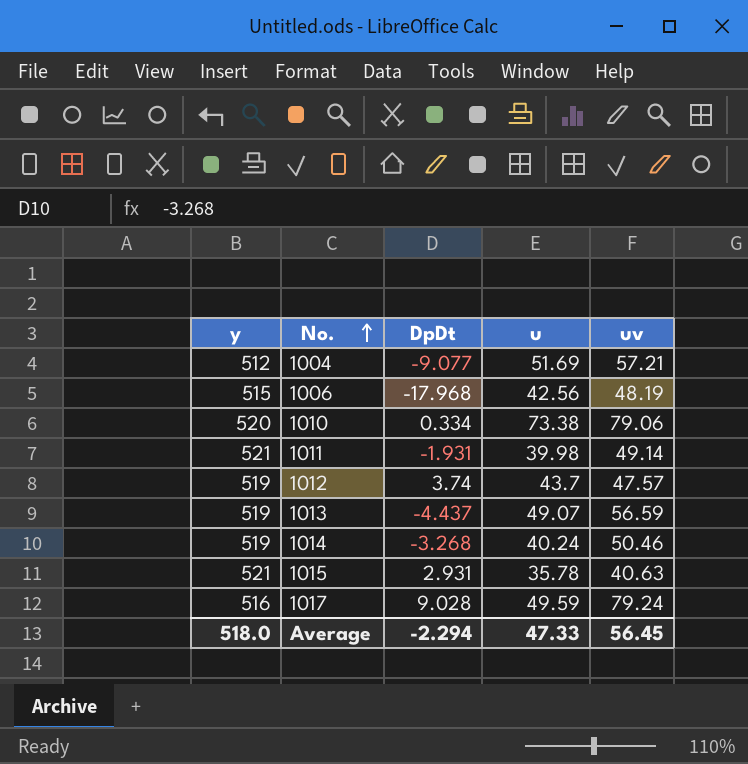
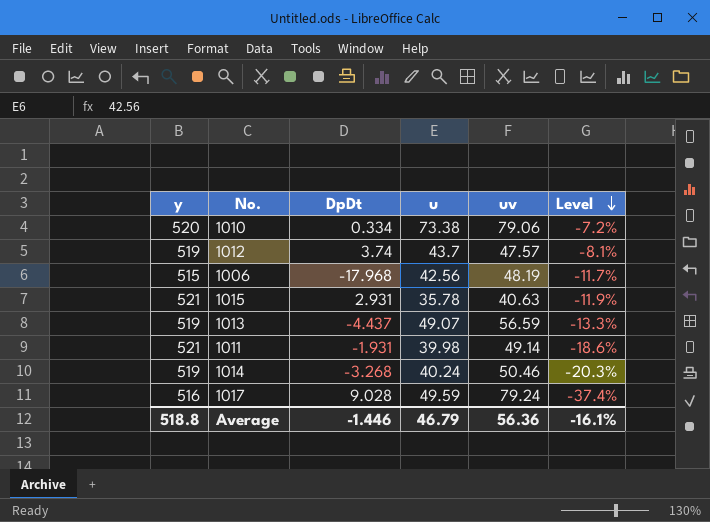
row order: No. ascending -> Level descending
column Level | formula: none -> ([u] - [uv]) / [uv]
row 1004: 512 | -9.077 | 51.69 | 57.21 -> none
Average | y: 518.0 -> 518.8
Average | DpDt: -2.294 -> -1.446
Average | u: 47.33 -> 46.79
Average | uv: 56.45 -> 56.36

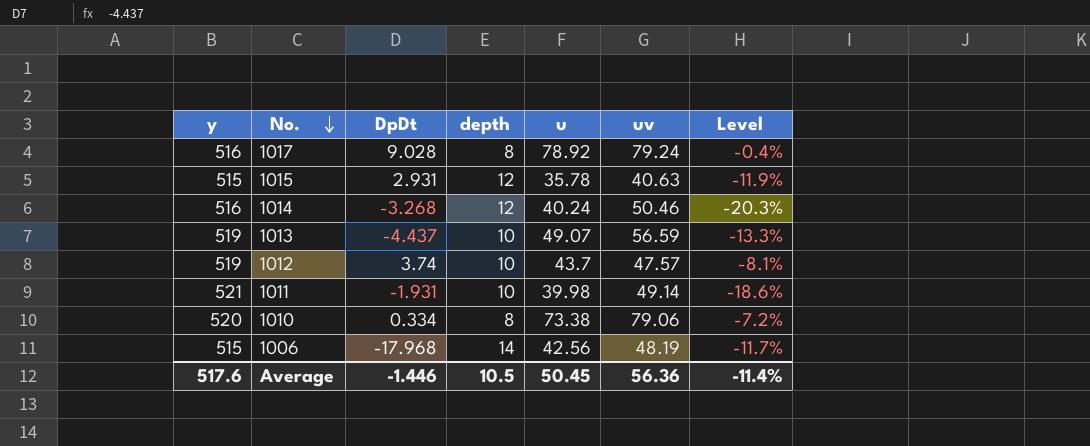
row order: Level descending -> No. descending
column depth | position: none -> 4
1017 | u: 49.59 -> 78.92
1017 | Level: -37.4% -> -0.4%
1015 | y: 521 -> 515
1014 | y: 519 -> 516
Average | y: 518.8 -> 517.6
Average | u: 46.79 -> 50.45
Average | Level: -16.1% -> -11.4%

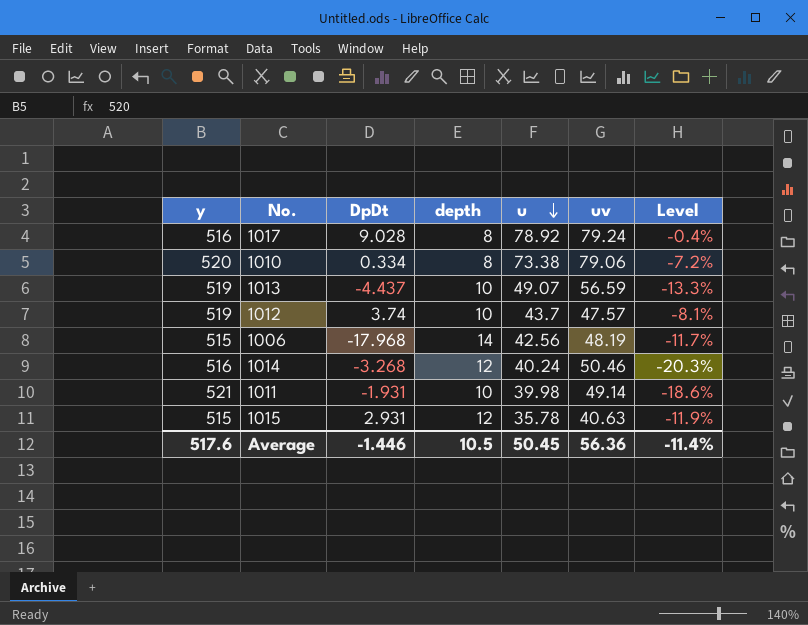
row order: No. descending -> u descending

